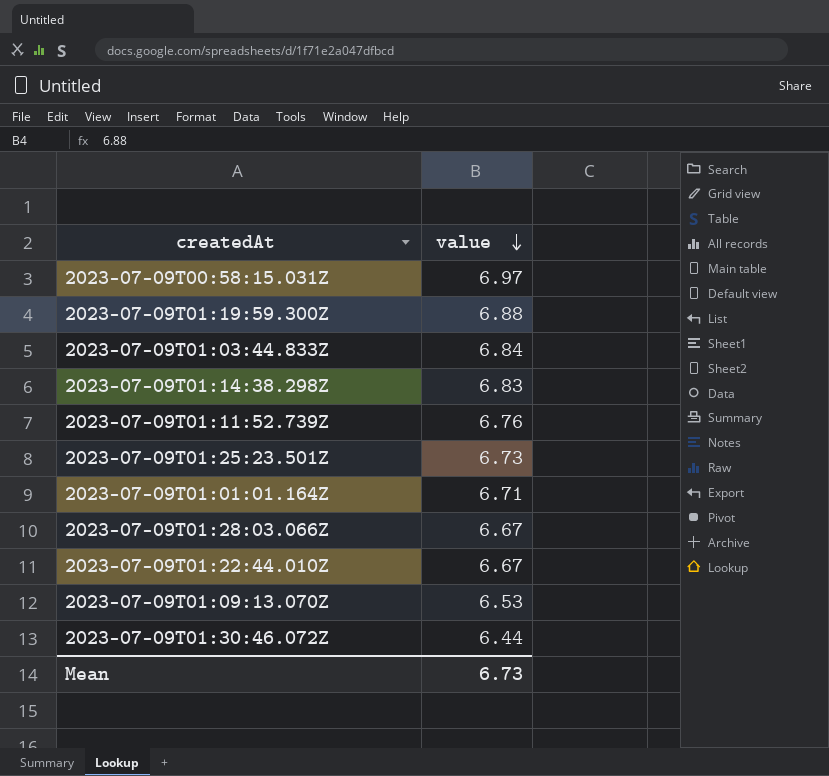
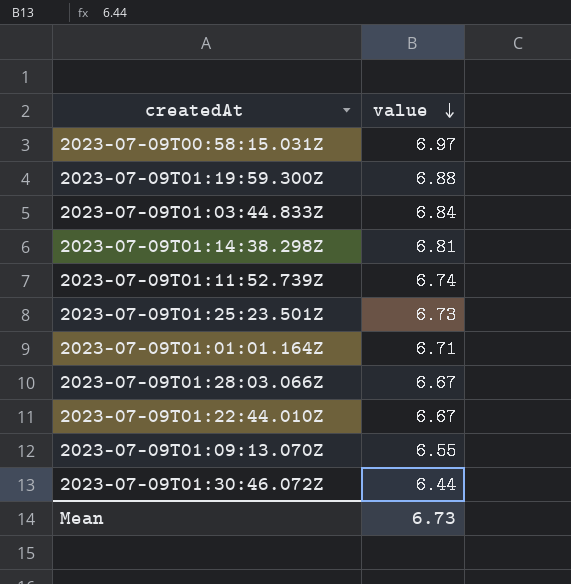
2023-07-09T01:14:38.298Z | value: 6.83 -> 6.81
2023-07-09T01:11:52.739Z | value: 6.76 -> 6.74
2023-07-09T01:09:13.070Z | value: 6.53 -> 6.55

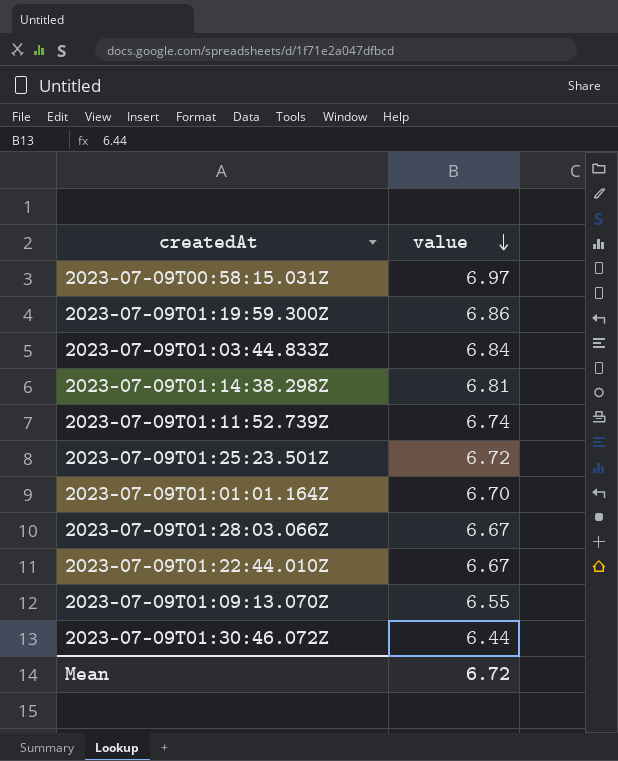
2023-07-09T01:19:59.300Z | value: 6.88 -> 6.86
2023-07-09T01:25:23.501Z | value: 6.73 -> 6.72
2023-07-09T01:01:01.164Z | value: 6.71 -> 6.70
Mean | value: 6.73 -> 6.72

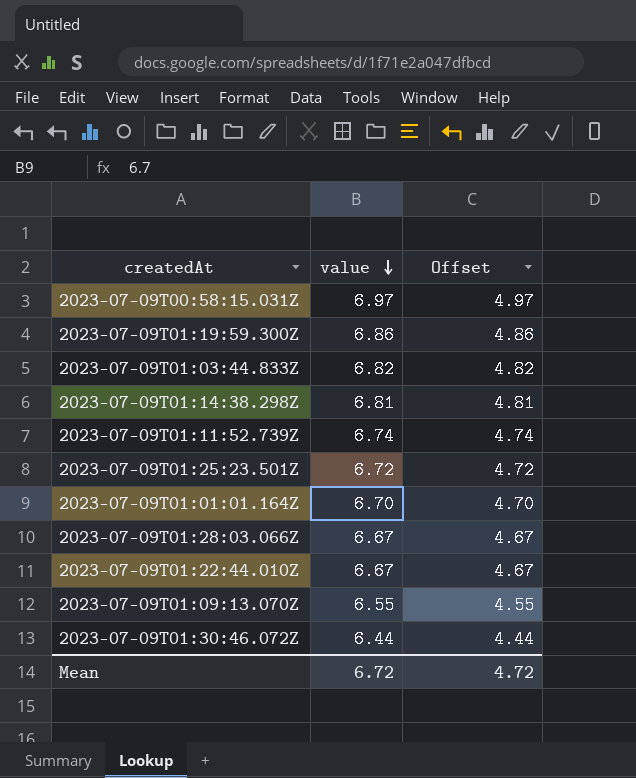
column Offset | formula: none -> [value] - 2
2023-07-09T01:03:44.833Z | value: 6.84 -> 6.82

